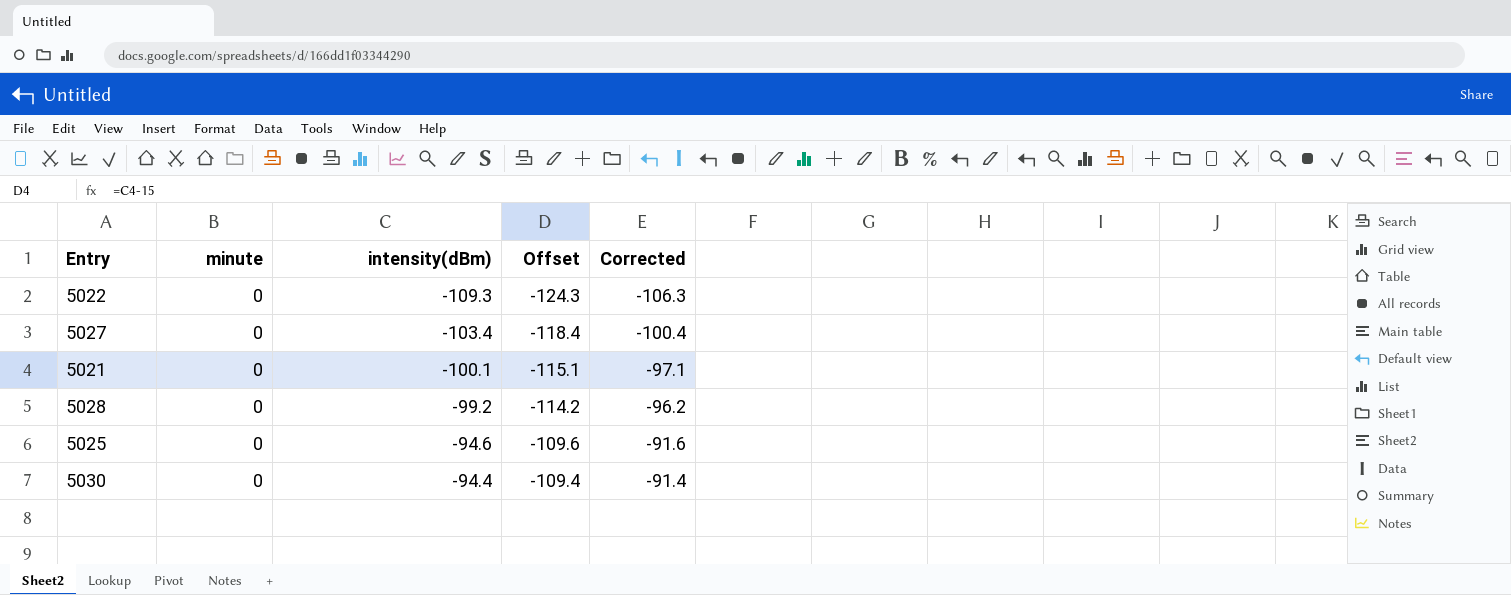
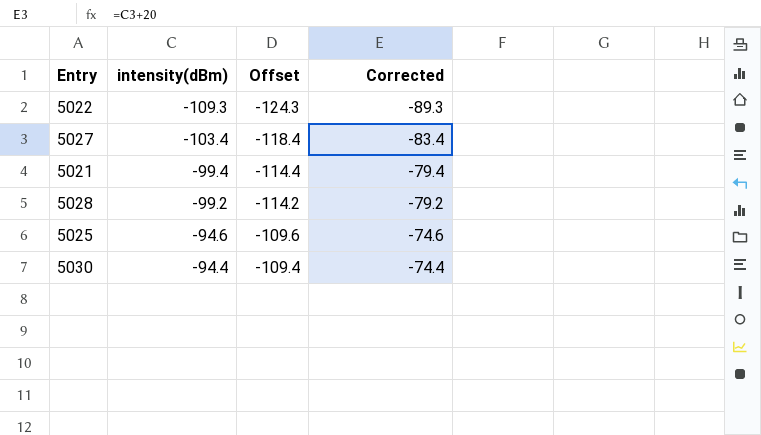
column minute | position: 2 -> none
column Corrected | formula: [intensity(dBm)] + 3 -> [intensity(dBm)] + 20
5021 | intensity(dBm): -100.1 -> -99.4
5021 | Offset: -115.1 -> -114.4

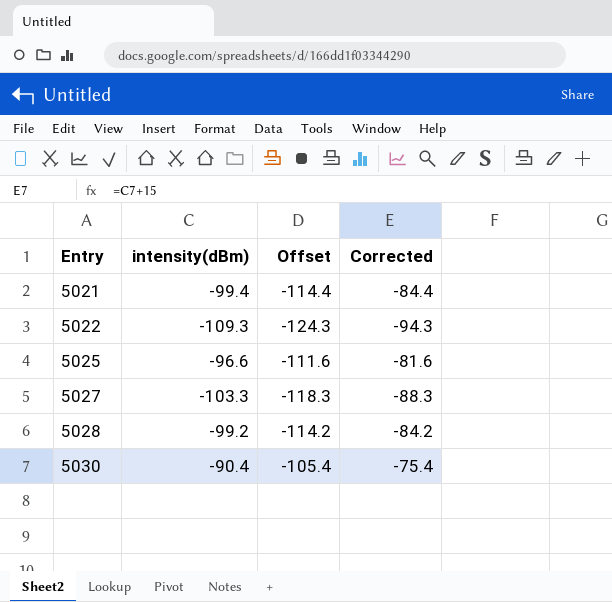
row order: intensity(dBm) ascending -> Entry ascending
column Corrected | formula: [intensity(dBm)] + 20 -> [intensity(dBm)] + 15
5025 | intensity(dBm): -94.6 -> -96.6
5025 | Offset: -109.6 -> -111.6
5027 | intensity(dBm): -103.4 -> -103.3
5027 | Offset: -118.4 -> -118.3
5030 | intensity(dBm): -94.4 -> -90.4
5030 | Offset: -109.4 -> -105.4

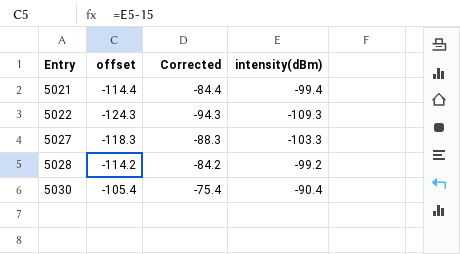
column name: Offset -> offset
column intensity(dBm) | position: 2 -> 4
row 5025: -96.6 | -111.6 | -81.6 -> none

